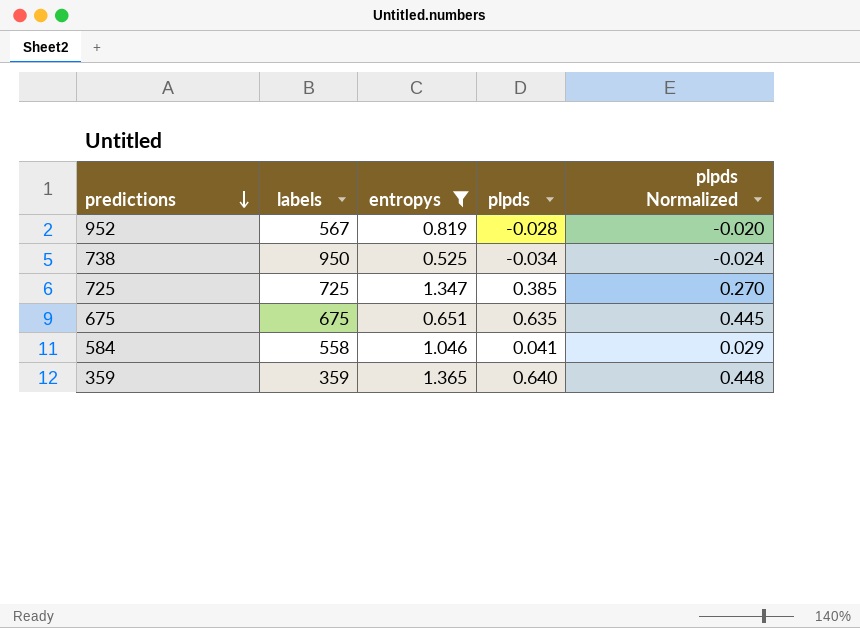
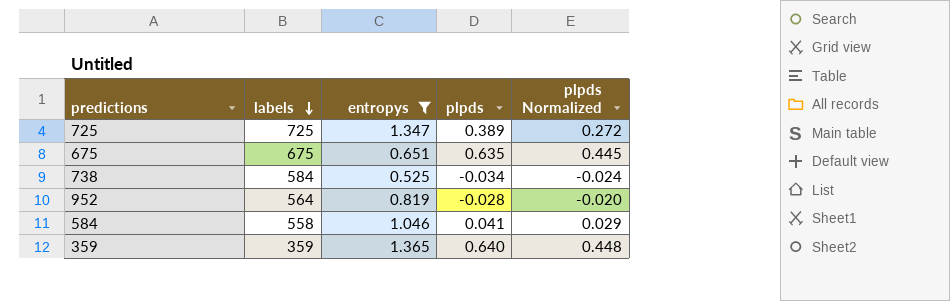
row order: predictions descending -> labels descending
725 | plpds: 0.385 -> 0.389
725 | plpds Normalized: 0.270 -> 0.272
738 | labels: 950 -> 584
952 | labels: 567 -> 564

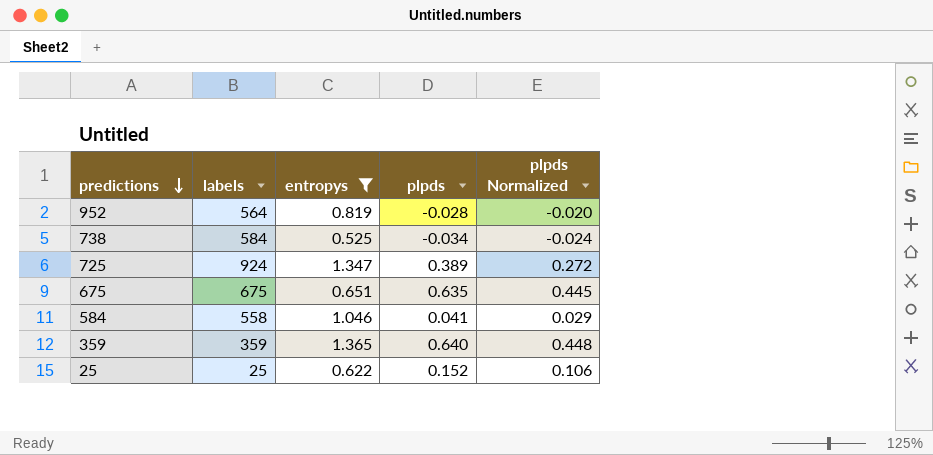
row order: labels descending -> predictions descending
725 | labels: 725 -> 924
row 25: none -> 25 | 0.622 | 0.152 | 0.106

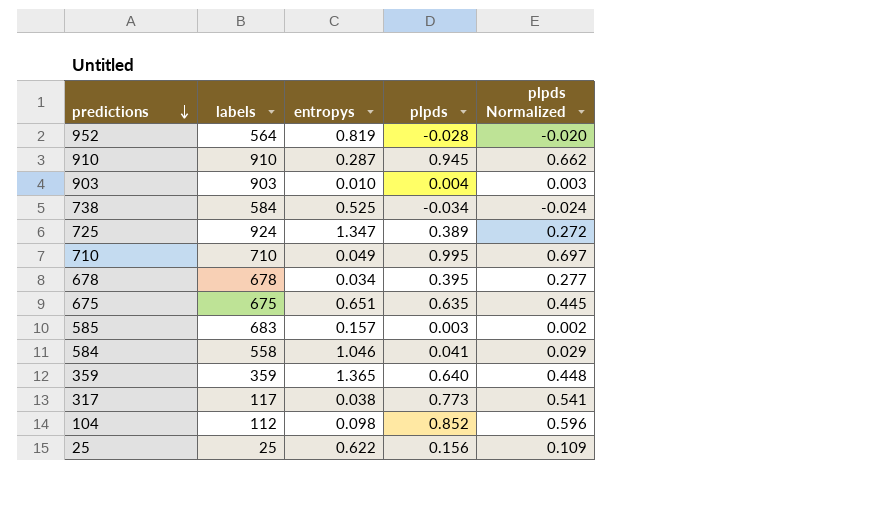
filter: entropys >= 0.525 -> none
25 | plpds: 0.152 -> 0.156
25 | plpds Normalized: 0.106 -> 0.109

